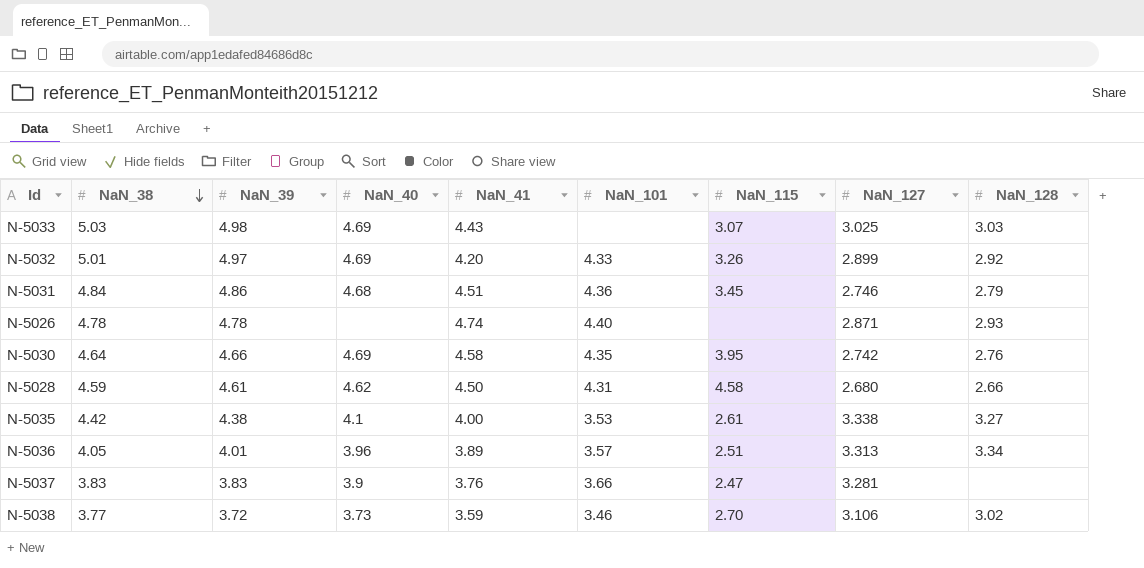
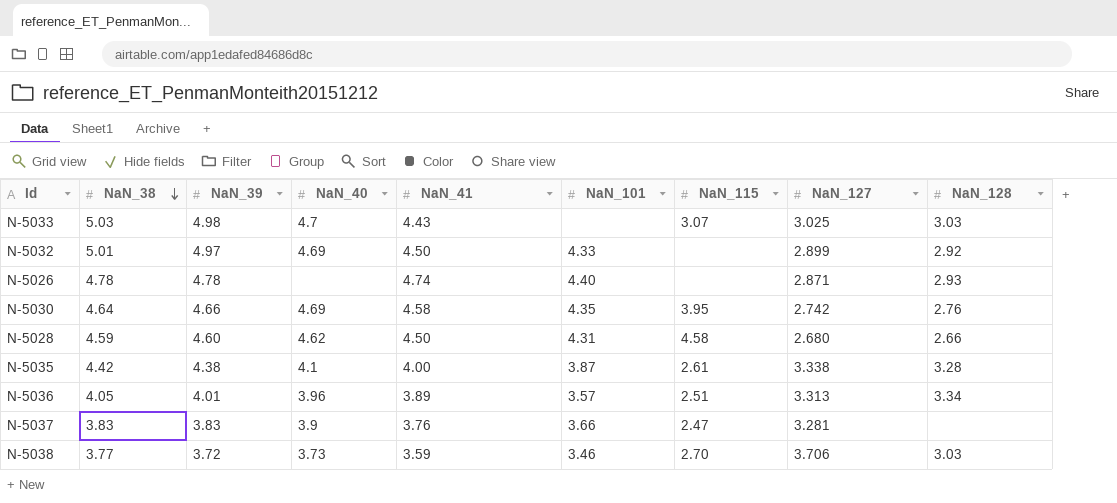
row N-5031: 4.84 | 4.86 | 4.68 | 4.51 | 4.36 | 3.45 | 2.746 | 2.79 -> none
N-5033 | NaN_40: 4.69 -> 4.7
N-5032 | NaN_41: 4.20 -> 4.50
N-5032 | NaN_115: 3.26 -> none
N-5028 | NaN_39: 4.61 -> 4.60
N-5035 | NaN_101: 3.53 -> 3.87
N-5035 | NaN_128: 3.27 -> 3.28
N-5038 | NaN_127: 3.106 -> 3.706
N-5038 | NaN_128: 3.02 -> 3.03

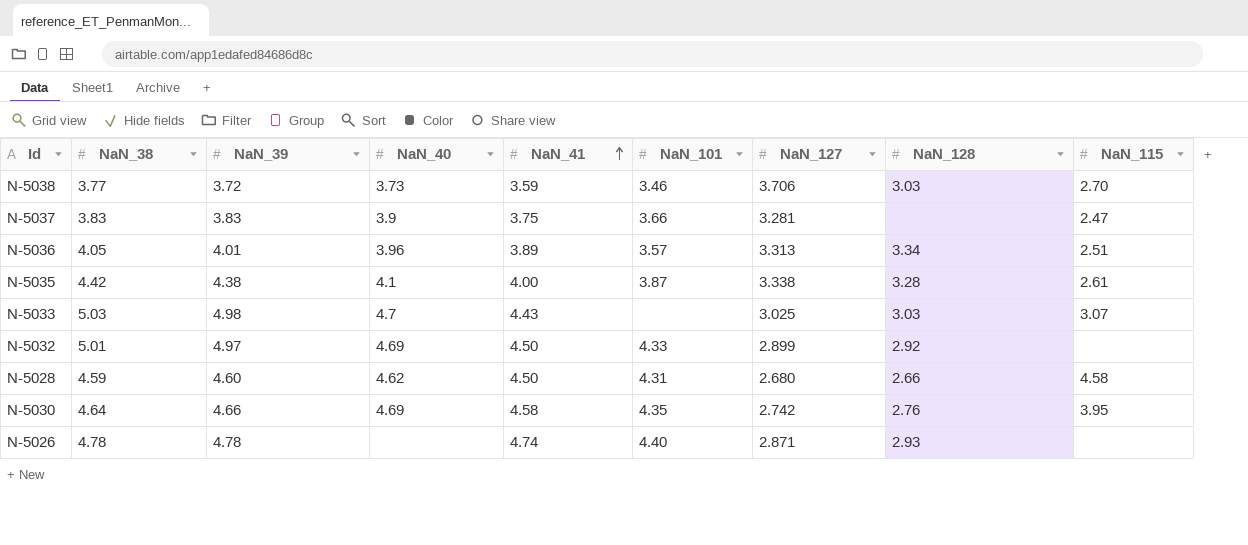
row order: NaN_38 descending -> NaN_41 ascending
column NaN_115 | position: 7 -> 9
N-5037 | NaN_41: 3.76 -> 3.75

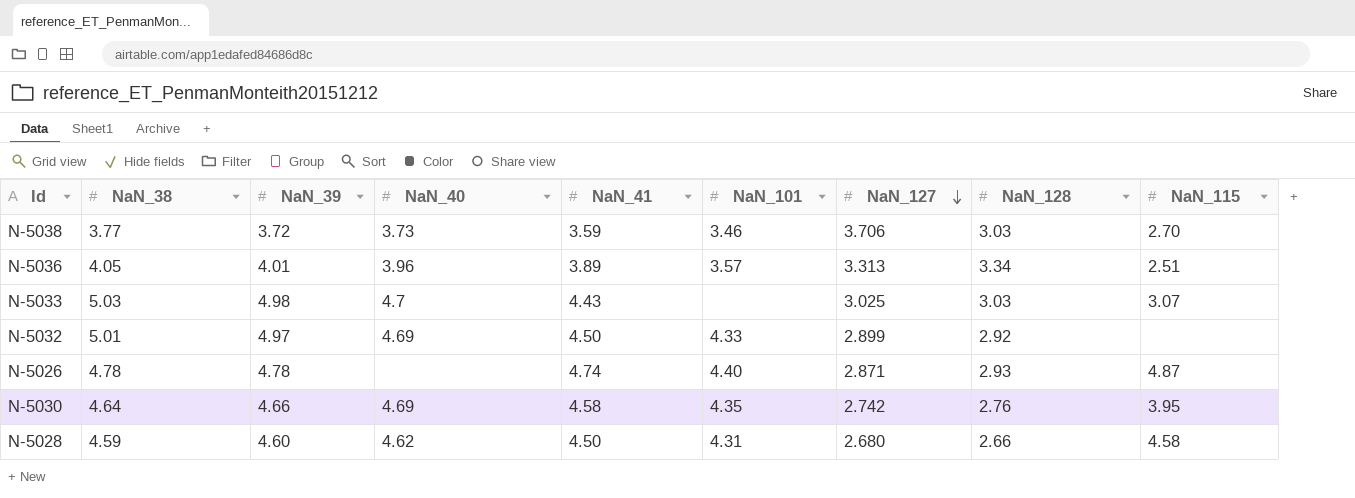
row order: NaN_41 ascending -> NaN_127 descending
row N-5037: 3.83 | 3.83 | 3.9 | 3.75 | 3.66 | 3.281 | none | 2.47 -> none
row N-5035: 4.42 | 4.38 | 4.1 | 4.00 | 3.87 | 3.338 | 3.28 | 2.61 -> none
N-5026 | NaN_115: none -> 4.87

